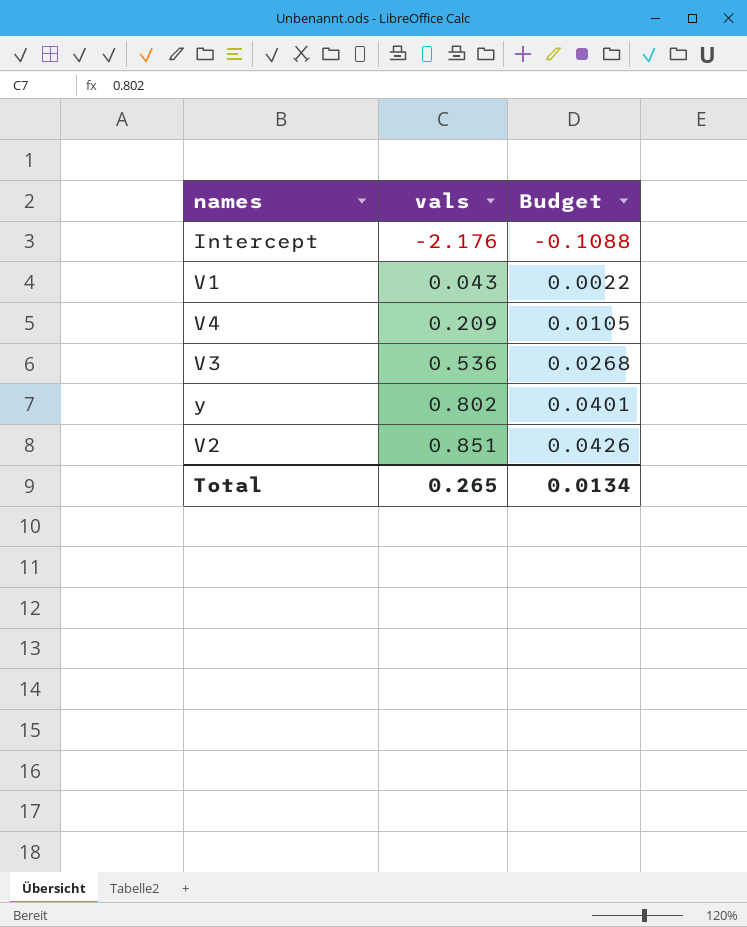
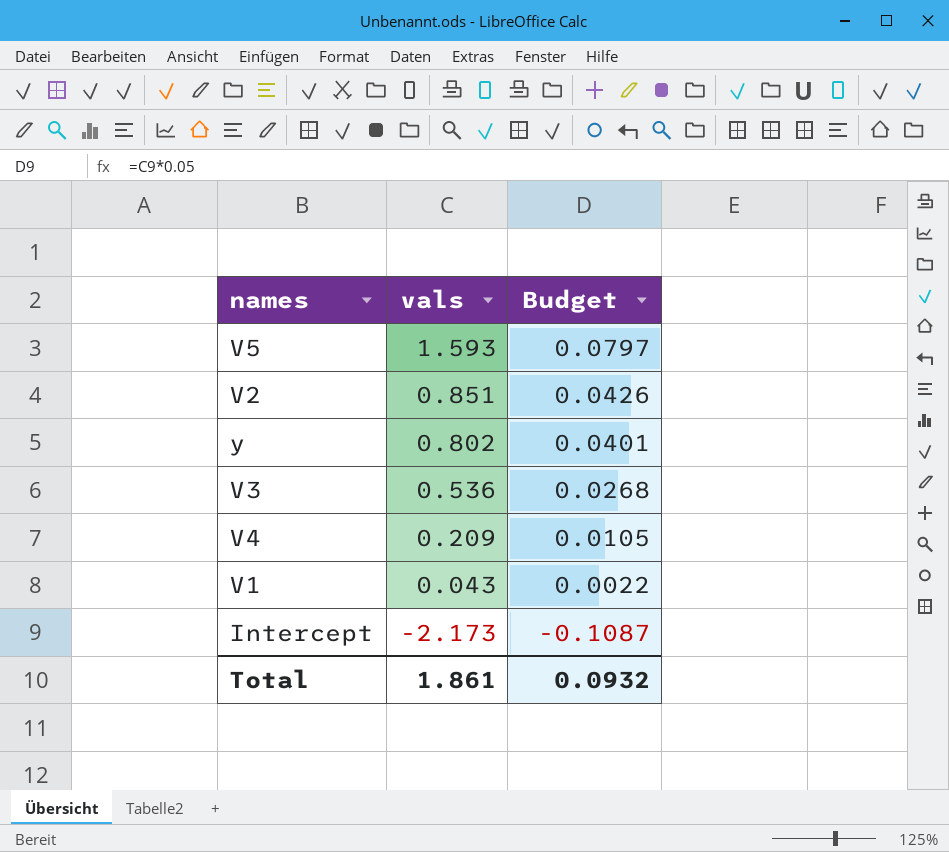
row order: vals ascending -> vals descending
row V5: none -> 1.593 | 0.0797
Intercept | vals: -2.176 -> -2.173
Intercept | Budget: -0.1088 -> -0.1087
Total | vals: 0.265 -> 1.861
Total | Budget: 0.0134 -> 0.0932

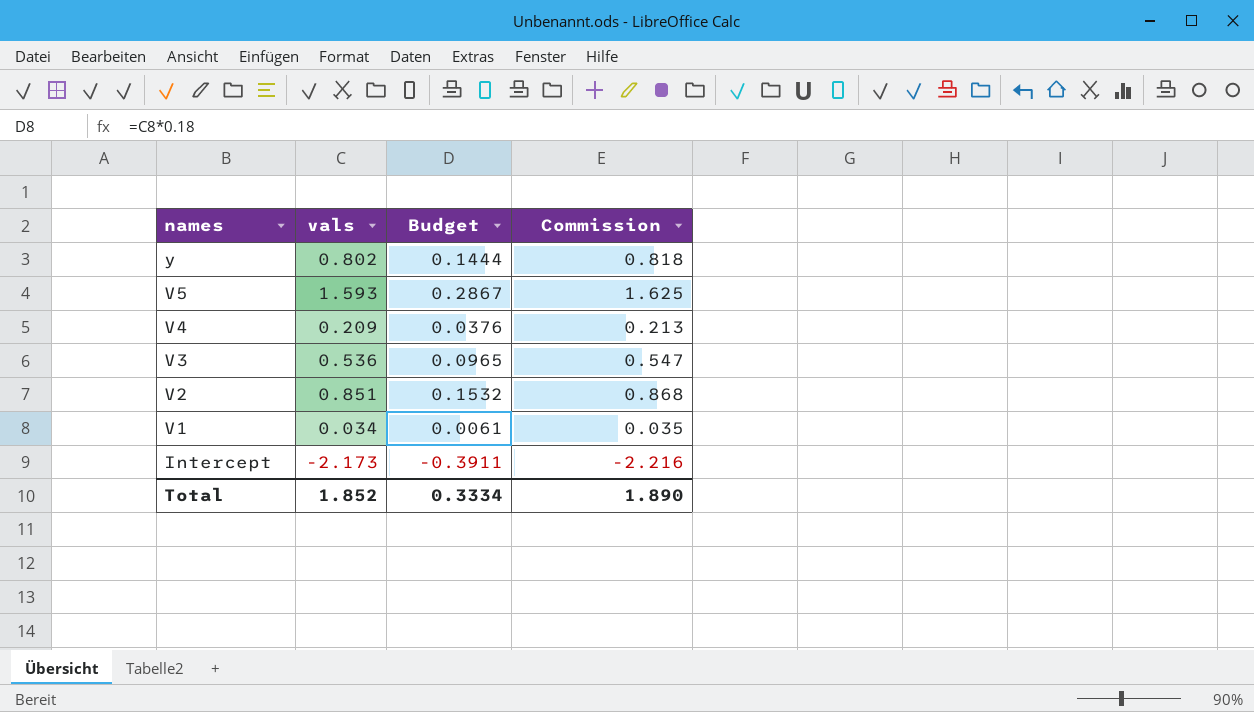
row order: vals descending -> names descending
column Budget | formula: [vals] * 0.05 -> [vals] * 0.18
column Commission | formula: none -> [vals] * 1.02
V1 | vals: 0.043 -> 0.034
Total | vals: 1.861 -> 1.852
Total | Budget: 0.0932 -> 0.3334

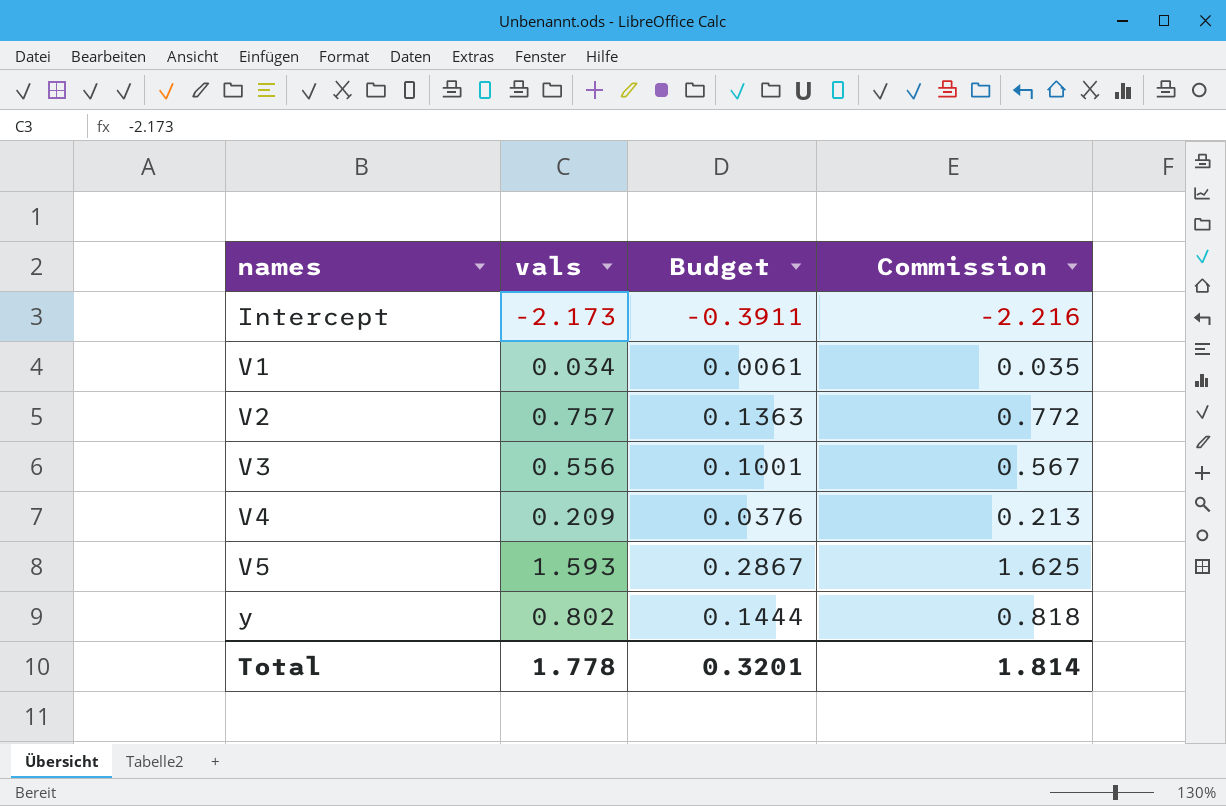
row order: names descending -> names ascending
V2 | vals: 0.851 -> 0.757
V2 | Budget: 0.1532 -> 0.1363
V2 | Commission: 0.868 -> 0.772
V3 | vals: 0.536 -> 0.556
V3 | Budget: 0.0965 -> 0.1001
V3 | Commission: 0.547 -> 0.567
Total | vals: 1.852 -> 1.778
Total | Budget: 0.3334 -> 0.3201
Total | Commission: 1.890 -> 1.814

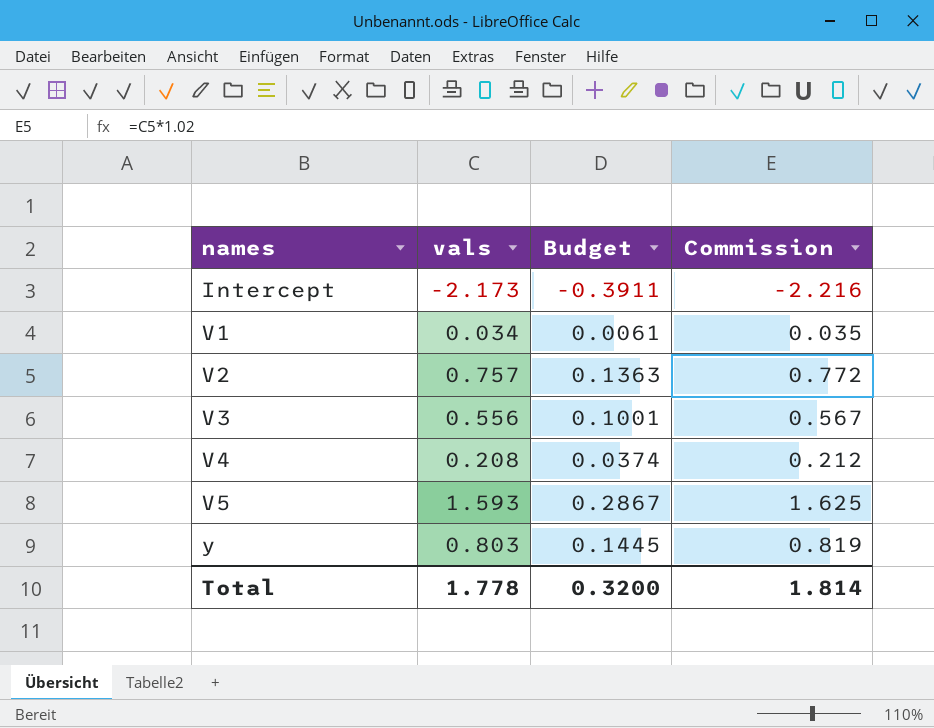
V4 | vals: 0.209 -> 0.208
V4 | Budget: 0.0376 -> 0.0374
V4 | Commission: 0.213 -> 0.212
y | vals: 0.802 -> 0.803
y | Budget: 0.1444 -> 0.1445
y | Commission: 0.818 -> 0.819
Total | Budget: 0.3201 -> 0.3200

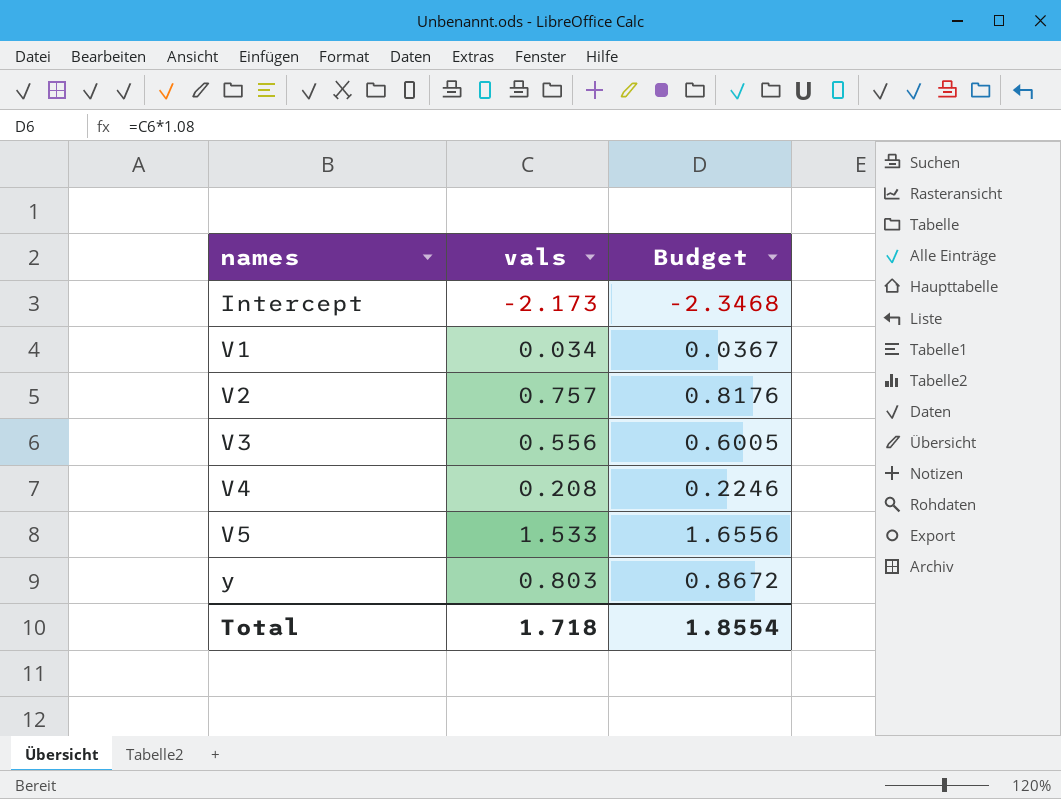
column Commission | formula: [vals] * 1.02 -> none
column Budget | formula: [vals] * 0.18 -> [vals] * 1.08
V5 | vals: 1.593 -> 1.533
Total | vals: 1.778 -> 1.718
Total | Budget: 0.3200 -> 1.8554

